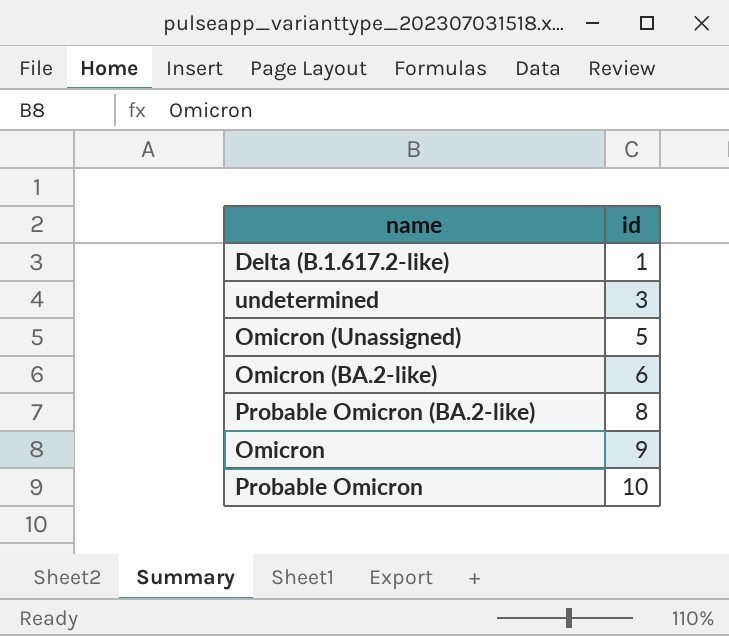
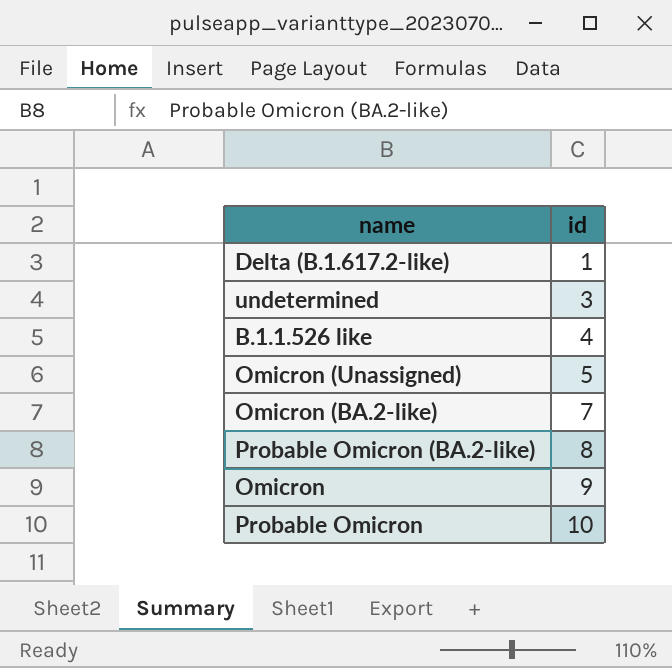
row B.1.1.526 like: none -> 4
Omicron (BA.2-like) | id: 6 -> 7

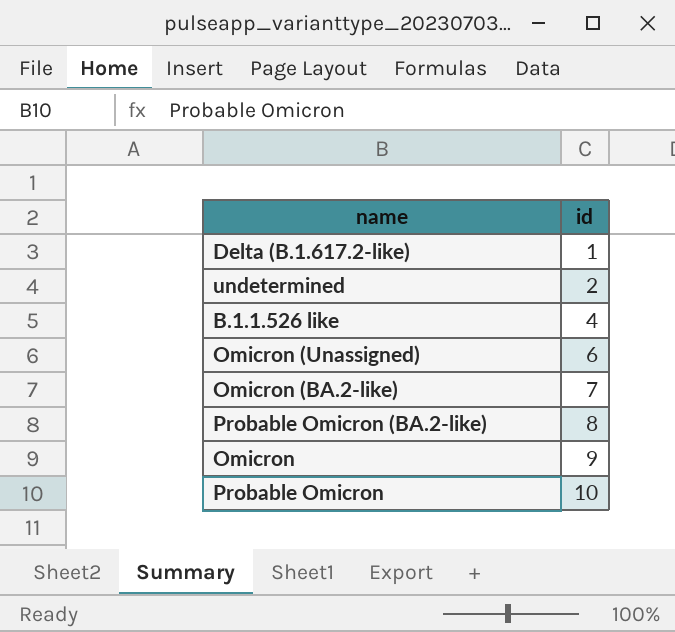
undetermined | id: 3 -> 2
Omicron (Unassigned) | id: 5 -> 6

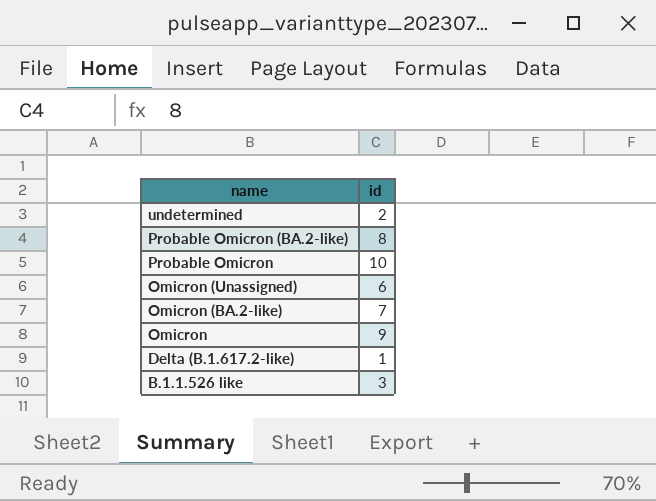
row order: id ascending -> name descending
B.1.1.526 like | id: 4 -> 3

